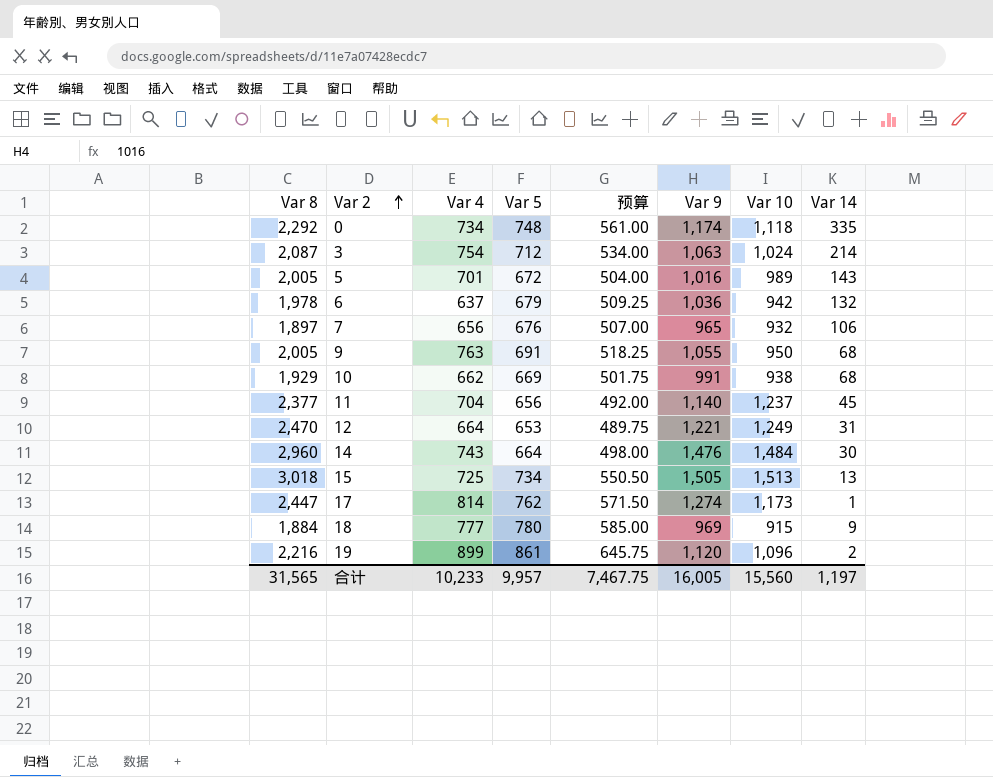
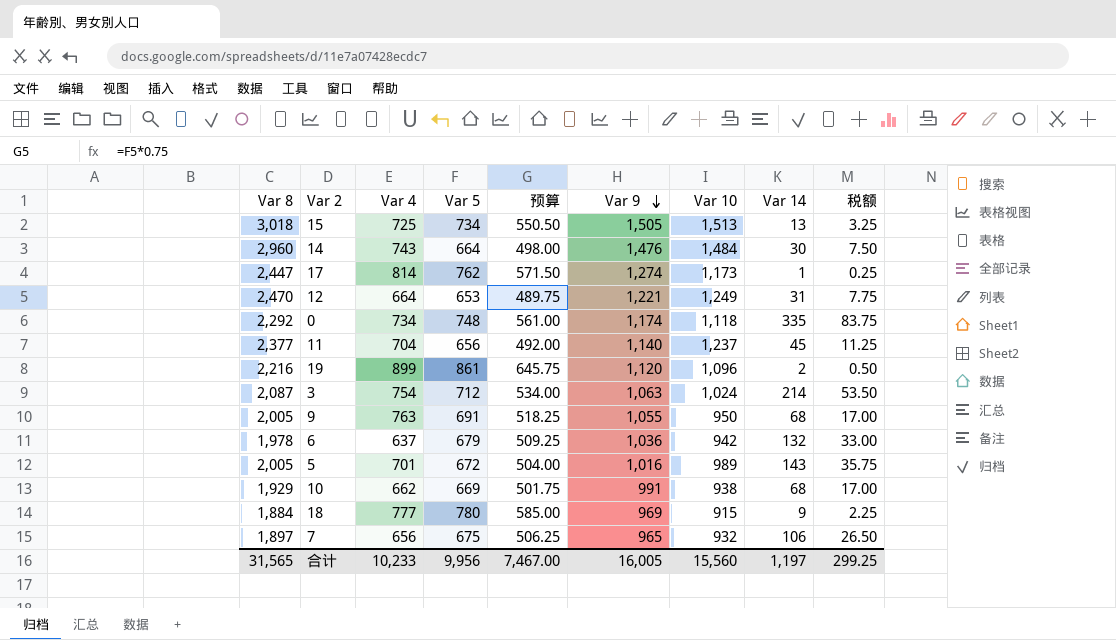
row order: Var 2 ascending -> Var 9 descending
column 税额 | formula: none -> [Var 14] * 0.25
7 | Var 5: 676 -> 675
7 | 预算: 507.00 -> 506.25
合计 | Var 5: 9,957 -> 9,956
合计 | 预算: 7,467.75 -> 7,467.00

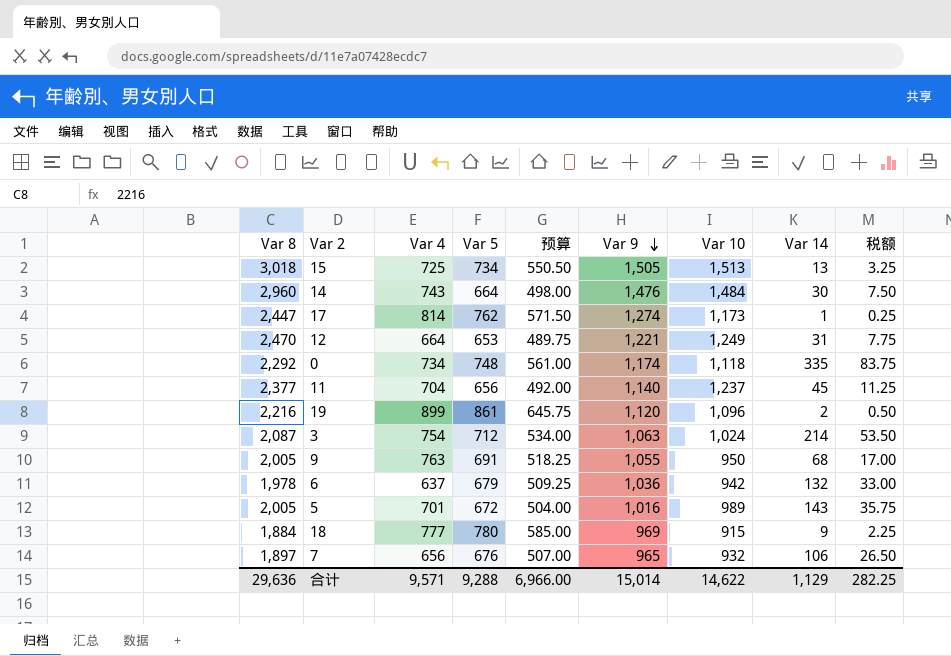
row 10: 1,929 | 662 | 669 | 501.75 | 991 | 938 | 68 | 17.00 -> none
7 | Var 5: 675 -> 676
7 | 预算: 506.25 -> 507.00
合计 | Var 8: 31,565 -> 29,636
合计 | Var 4: 10,233 -> 9,571
合计 | Var 5: 9,956 -> 9,288
合计 | 预算: 7,467.00 -> 6,966.00
合计 | Var 9: 16,005 -> 15,014
合计 | Var 10: 15,560 -> 14,622
合计 | Var 14: 1,197 -> 1,129
合计 | 税额: 299.25 -> 282.25

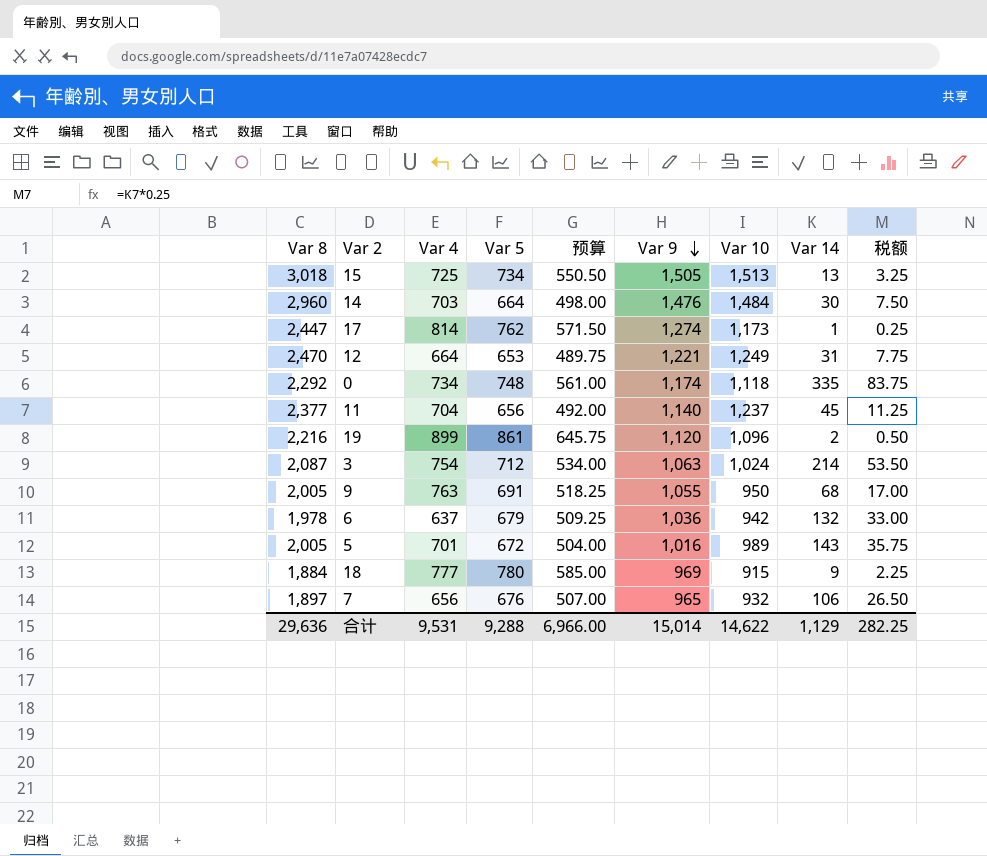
14 | Var 4: 743 -> 703
合计 | Var 4: 9,571 -> 9,531

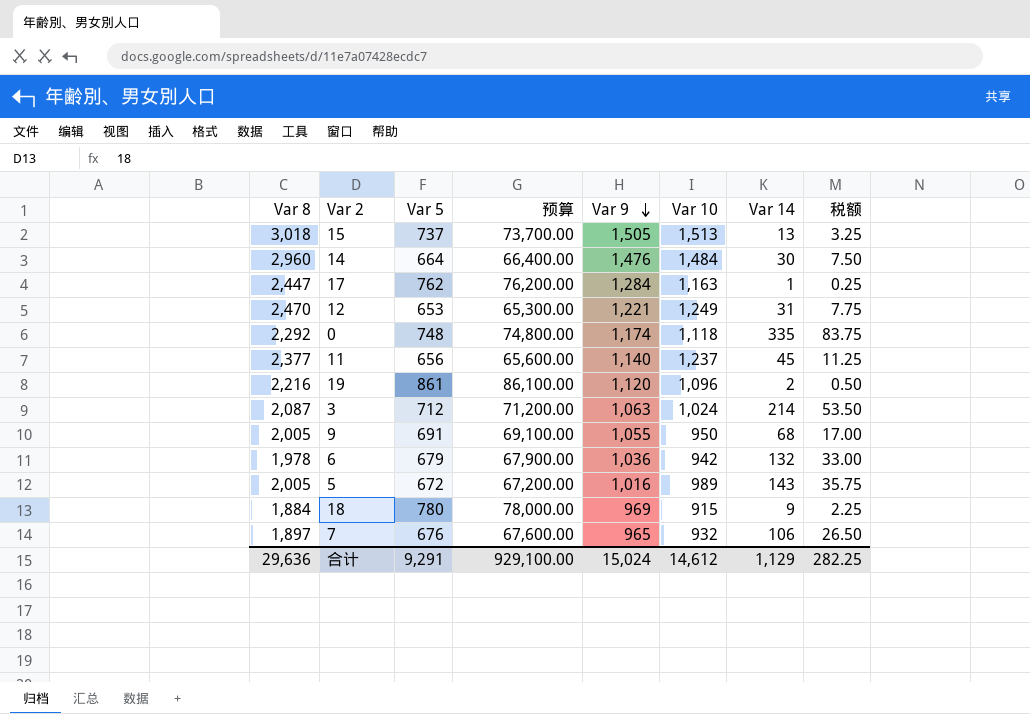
column Var 4 | position: 3 -> none
column 预算 | formula: [Var 5] * 0.75 -> [Var 5] * 100
15 | Var 5: 734 -> 737
17 | Var 9: 1,274 -> 1,284
17 | Var 10: 1,173 -> 1,163
合计 | Var 5: 9,288 -> 9,291
合计 | 预算: 6,966.00 -> 929,100.00
合计 | Var 9: 15,014 -> 15,024
合计 | Var 10: 14,622 -> 14,612

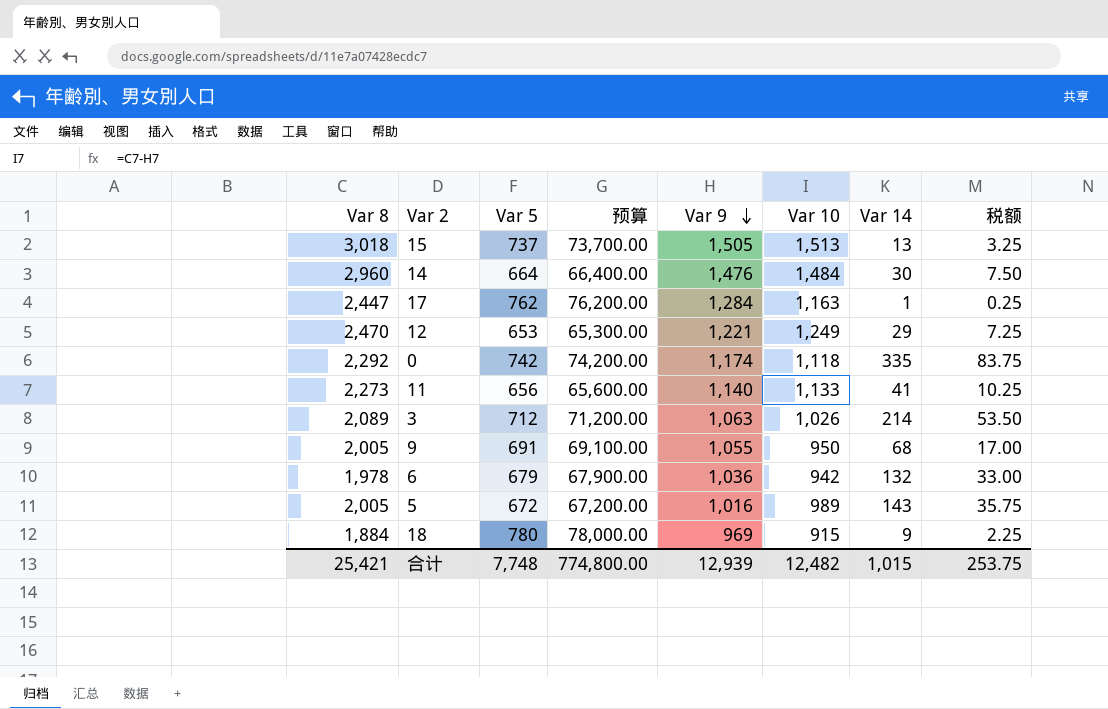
row 19: 2,216 | 861 | 86,100.00 | 1,120 | 1,096 | 2 | 0.50 -> none
row 7: 1,897 | 676 | 67,600.00 | 965 | 932 | 106 | 26.50 -> none
12 | Var 14: 31 -> 29
12 | 税额: 7.75 -> 7.25
0 | Var 5: 748 -> 742
0 | 预算: 74,800.00 -> 74,200.00
11 | Var 8: 2,377 -> 2,273
11 | Var 10: 1,237 -> 1,133
11 | Var 14: 45 -> 41
11 | 税额: 11.25 -> 10.25
3 | Var 8: 2,087 -> 2,089
3 | Var 10: 1,024 -> 1,026
合计 | Var 8: 29,636 -> 25,421
合计 | Var 5: 9,291 -> 7,748
合计 | 预算: 929,100.00 -> 774,800.00
合计 | Var 9: 15,024 -> 12,939
合计 | Var 10: 14,612 -> 12,482
合计 | Var 14: 1,129 -> 1,015
合计 | 税额: 282.25 -> 253.75

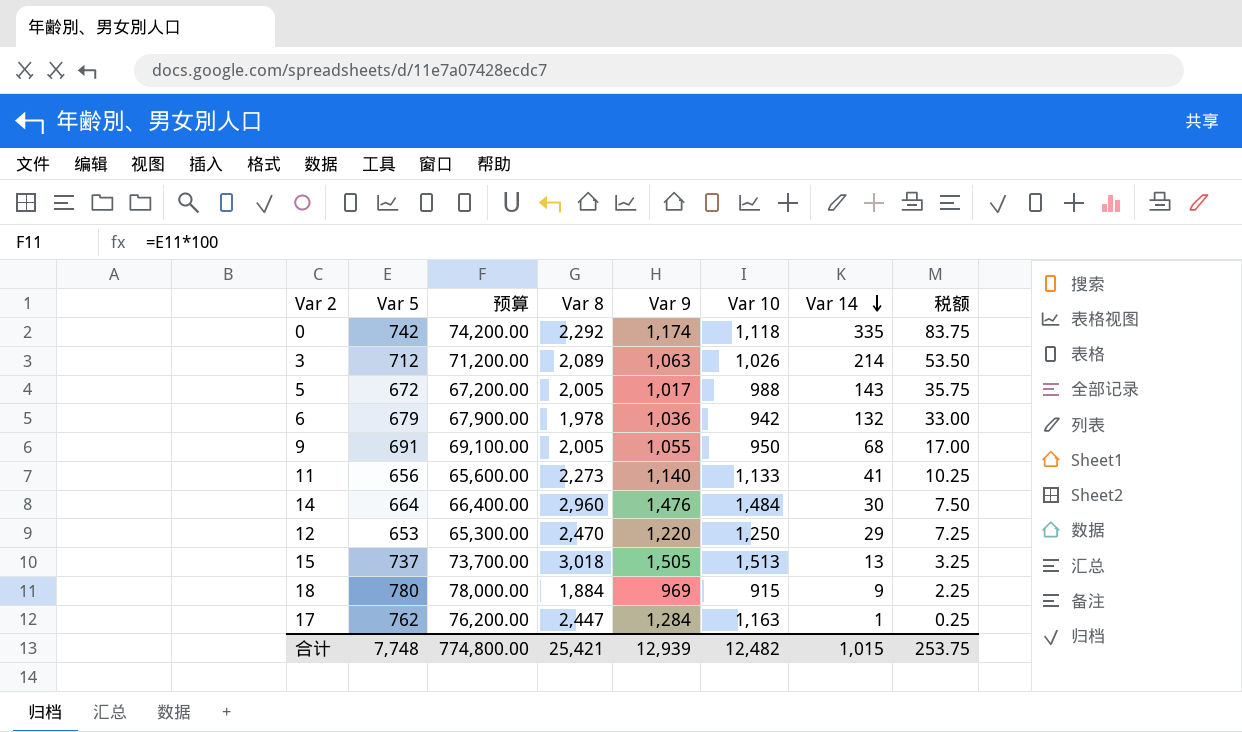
row order: Var 9 descending -> Var 14 descending
column Var 8 | position: 1 -> 4
5 | Var 9: 1,016 -> 1,017
5 | Var 10: 989 -> 988
12 | Var 9: 1,221 -> 1,220
12 | Var 10: 1,249 -> 1,250

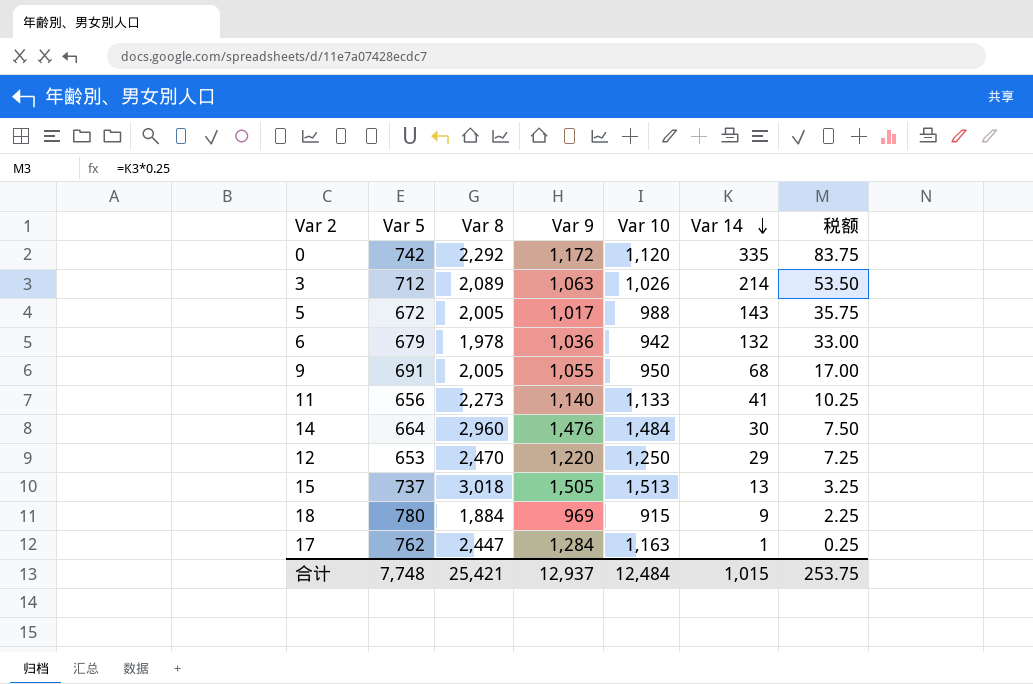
column 预算 | formula: [Var 5] * 100 -> none
0 | Var 9: 1,174 -> 1,172
0 | Var 10: 1,118 -> 1,120
合计 | Var 9: 12,939 -> 12,937
合计 | Var 10: 12,482 -> 12,484

